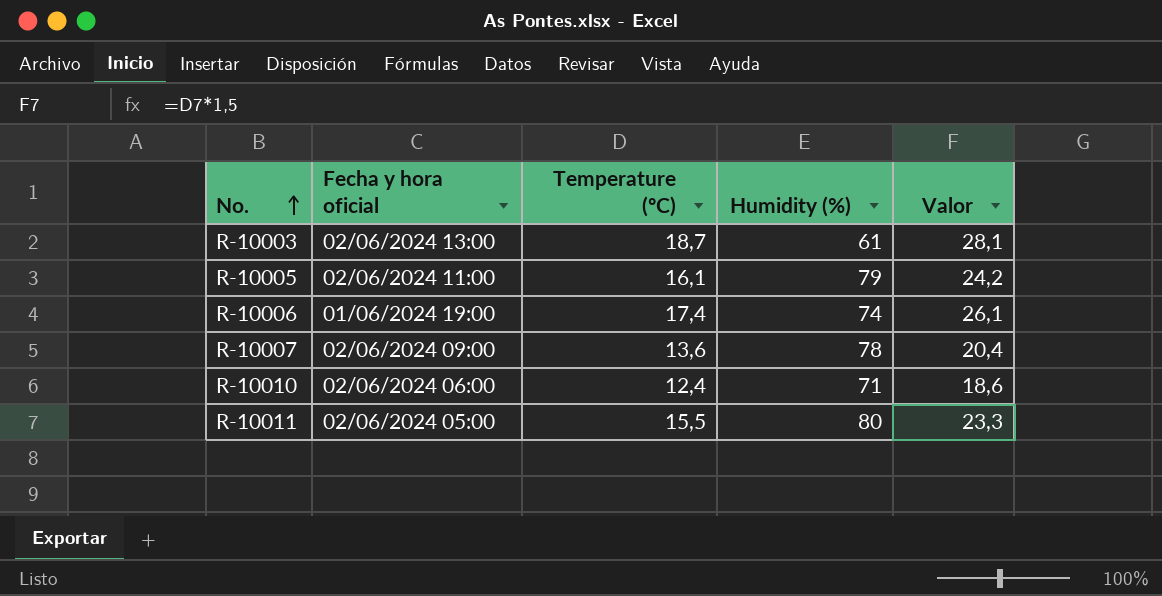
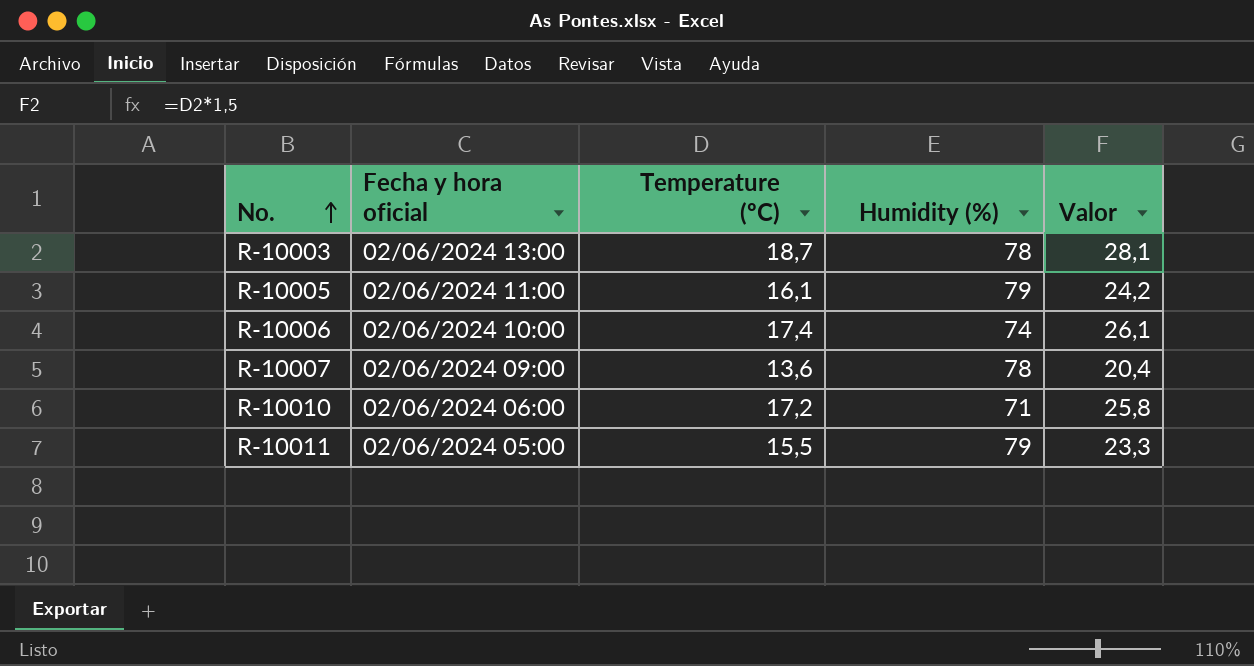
R-10003 | Humidity (%): 61 -> 78
R-10006 | Fecha y hora oficial: 01/06/2024 19:00 -> 02/06/2024 10:00
R-10010 | Temperature (ºC): 12,4 -> 17,2
R-10010 | Valor: 18,6 -> 25,8
R-10011 | Humidity (%): 80 -> 79

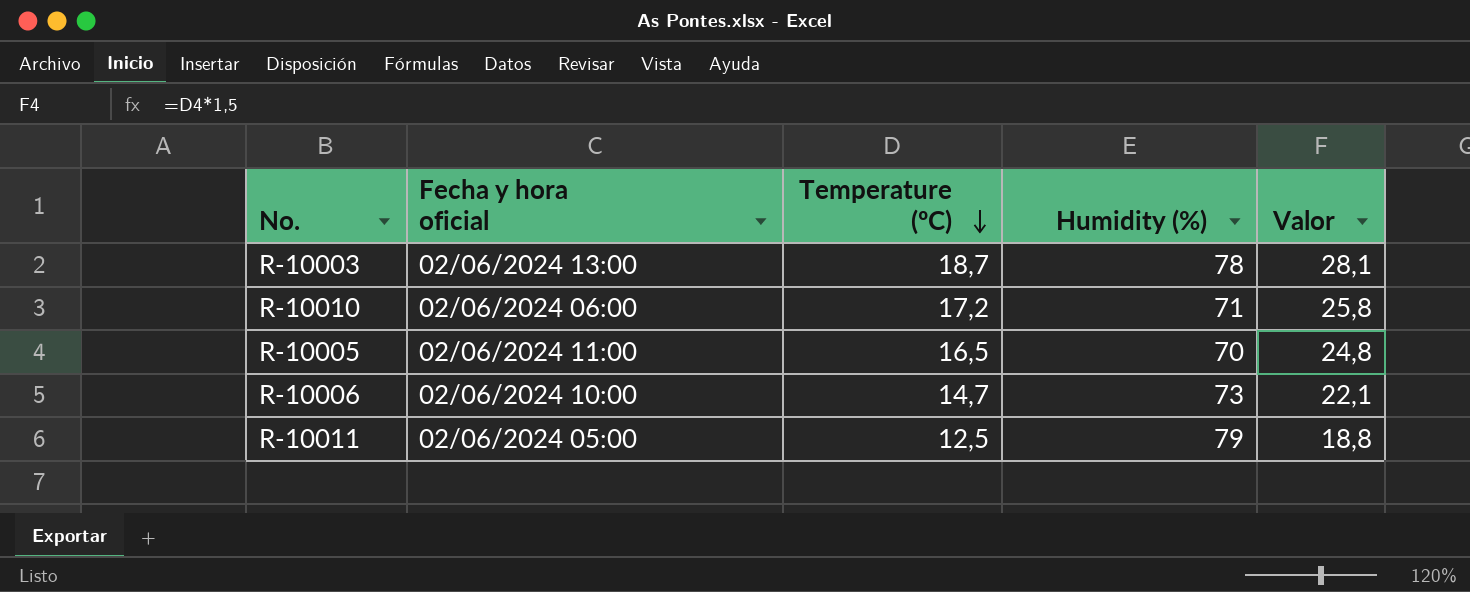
row order: No. ascending -> Temperature (ºC) descending
row R-10007: 02/06/2024 09:00 | 13,6 | 78 | 20,4 -> none
R-10005 | Temperature (ºC): 16,1 -> 16,5
R-10005 | Humidity (%): 79 -> 70
R-10005 | Valor: 24,2 -> 24,8
R-10006 | Temperature (ºC): 17,4 -> 14,7
R-10006 | Humidity (%): 74 -> 73
R-10006 | Valor: 26,1 -> 22,1
R-10011 | Temperature (ºC): 15,5 -> 12,5
R-10011 | Valor: 23,3 -> 18,8

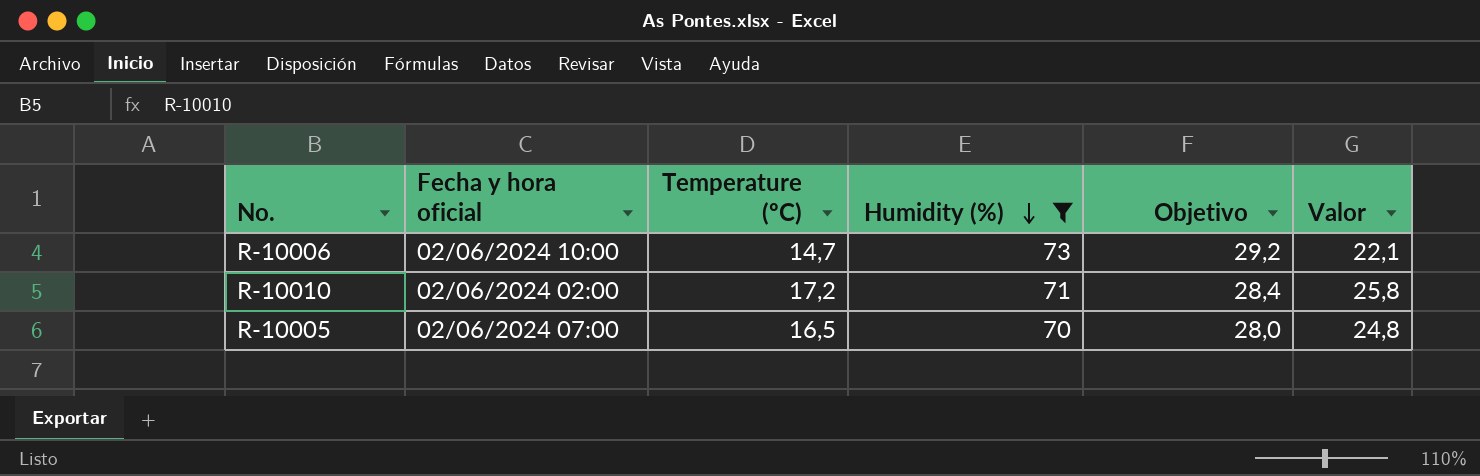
filter: none -> Humidity (%) <= 73
row order: Temperature (ºC) descending -> Humidity (%) descending
column Objetivo | formula: none -> [Humidity (%)] * 0,4
R-10010 | Fecha y hora oficial: 02/06/2024 06:00 -> 02/06/2024 02:00
R-10005 | Fecha y hora oficial: 02/06/2024 11:00 -> 02/06/2024 07:00

